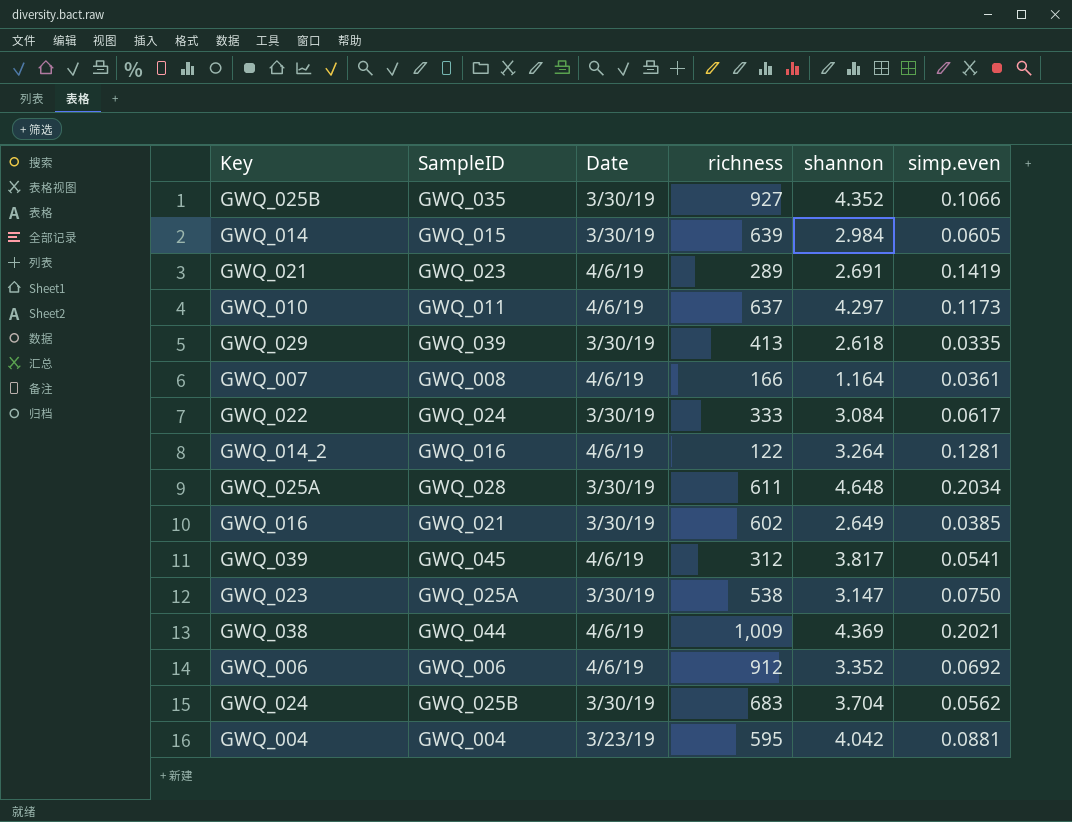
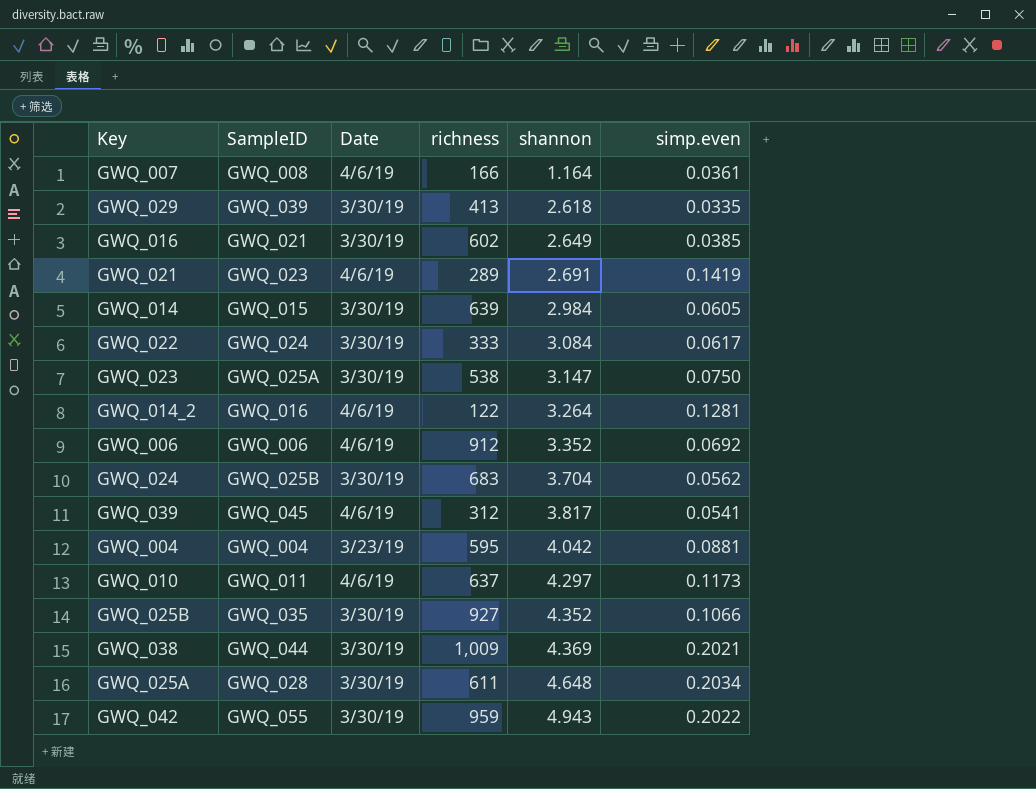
row order: none -> shannon ascending
GWQ_038 | Date: 4/6/19 -> 3/30/19
row GWQ_042: none -> GWQ_055 | 3/30/19 | 959 | 4.943 | 0.2022

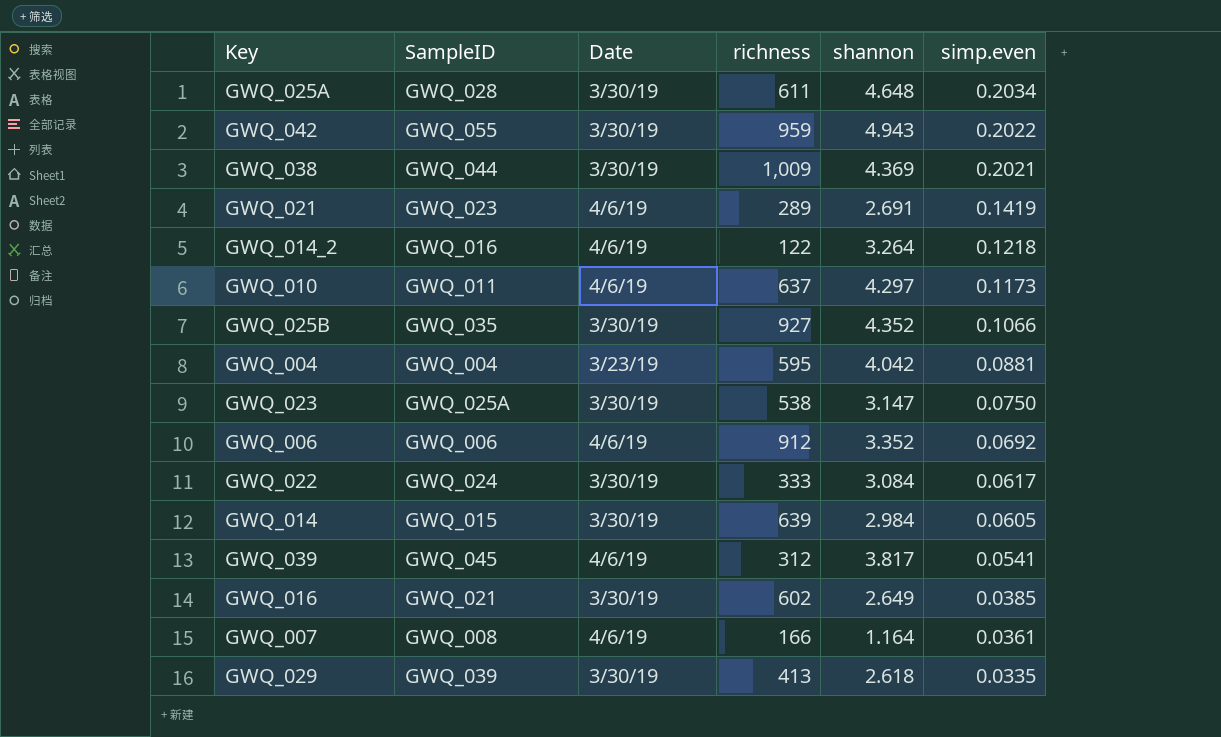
row order: shannon ascending -> simp.even descending
row GWQ_024: GWQ_025B | 3/30/19 | 683 | 3.704 | 0.0562 -> none
GWQ_014_2 | simp.even: 0.1281 -> 0.1218

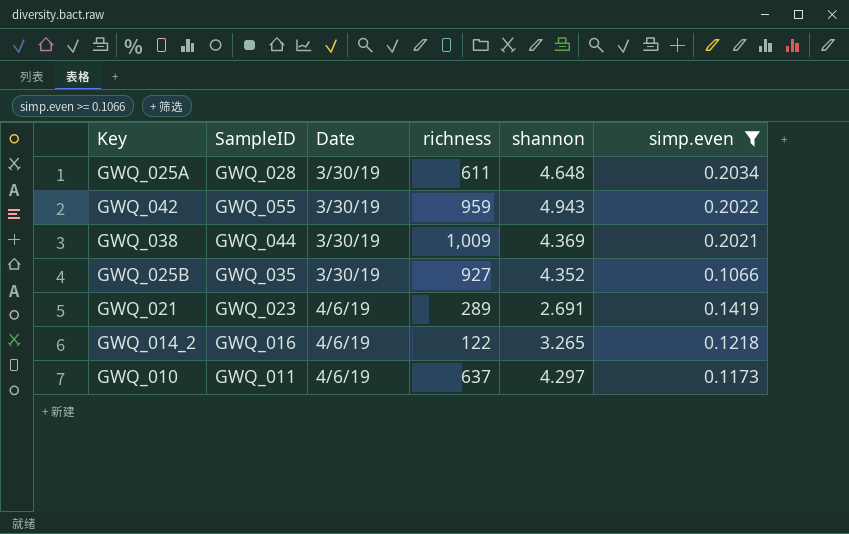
filter: none -> simp.even >= 0.1066
row order: simp.even descending -> Date ascending
GWQ_014_2 | shannon: 3.264 -> 3.265

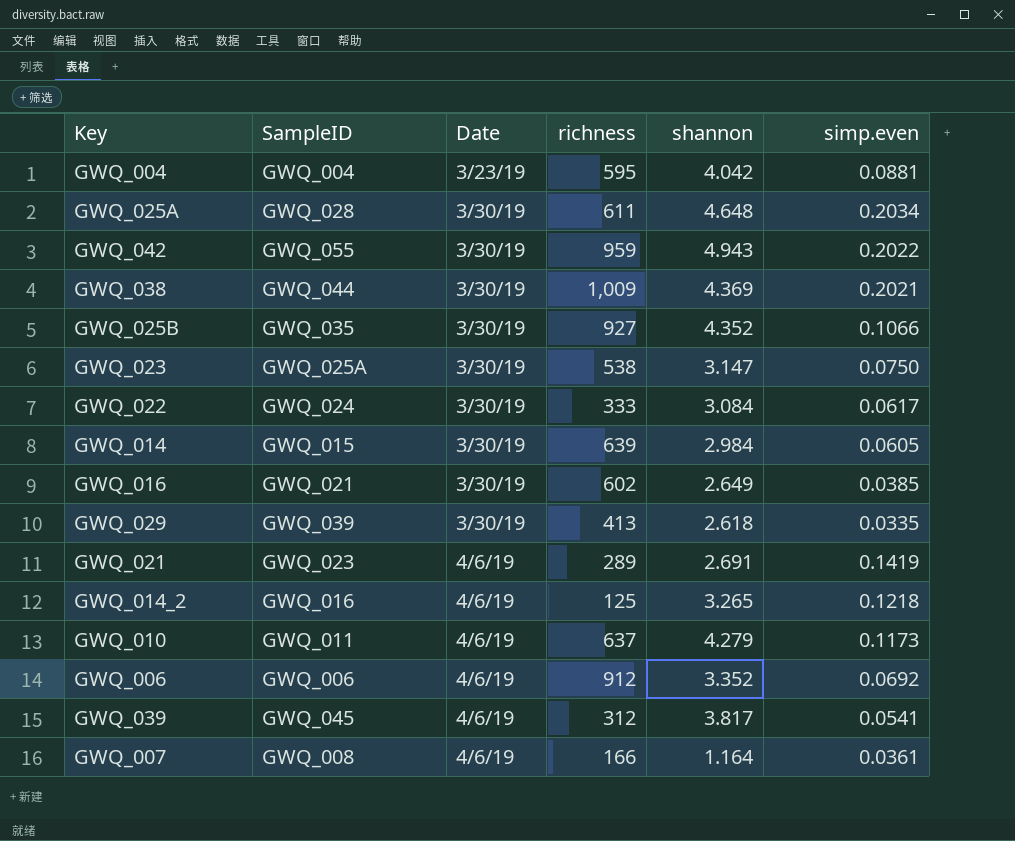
filter: simp.even >= 0.1066 -> none
GWQ_014_2 | richness: 122 -> 125
GWQ_010 | shannon: 4.297 -> 4.279

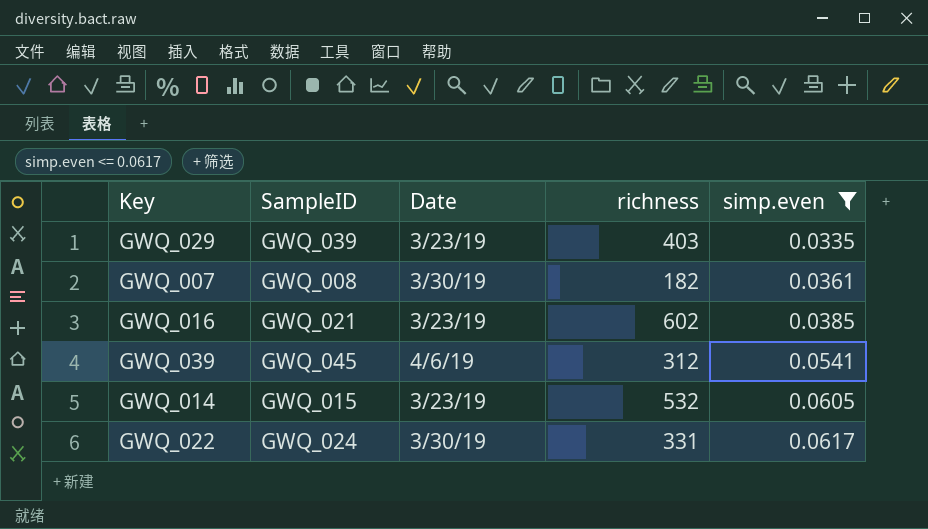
filter: none -> simp.even <= 0.0617
row order: Date ascending -> simp.even ascending
column shannon | position: 5 -> none
GWQ_029 | Date: 3/30/19 -> 3/23/19
GWQ_029 | richness: 413 -> 403
GWQ_007 | Date: 4/6/19 -> 3/30/19
GWQ_007 | richness: 166 -> 182
GWQ_016 | Date: 3/30/19 -> 3/23/19
GWQ_014 | Date: 3/30/19 -> 3/23/19
GWQ_014 | richness: 639 -> 532
GWQ_022 | richness: 333 -> 331

